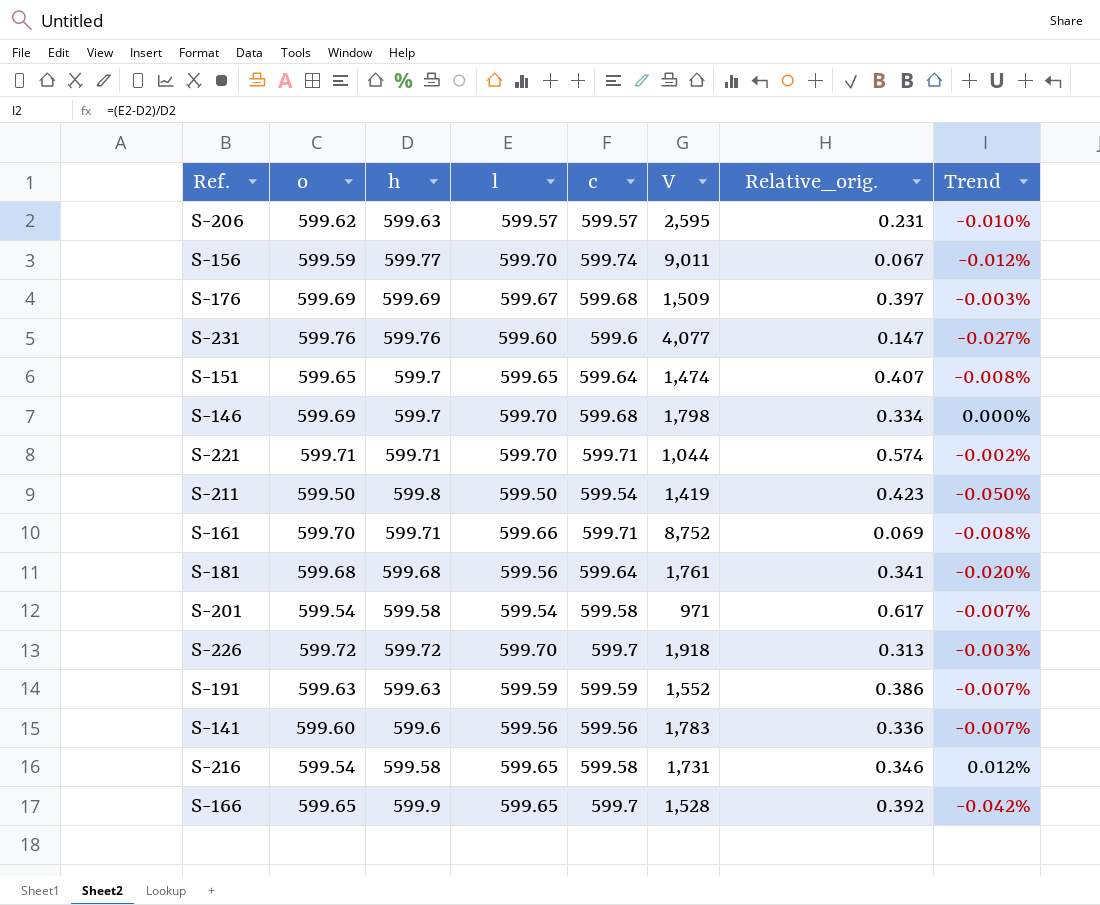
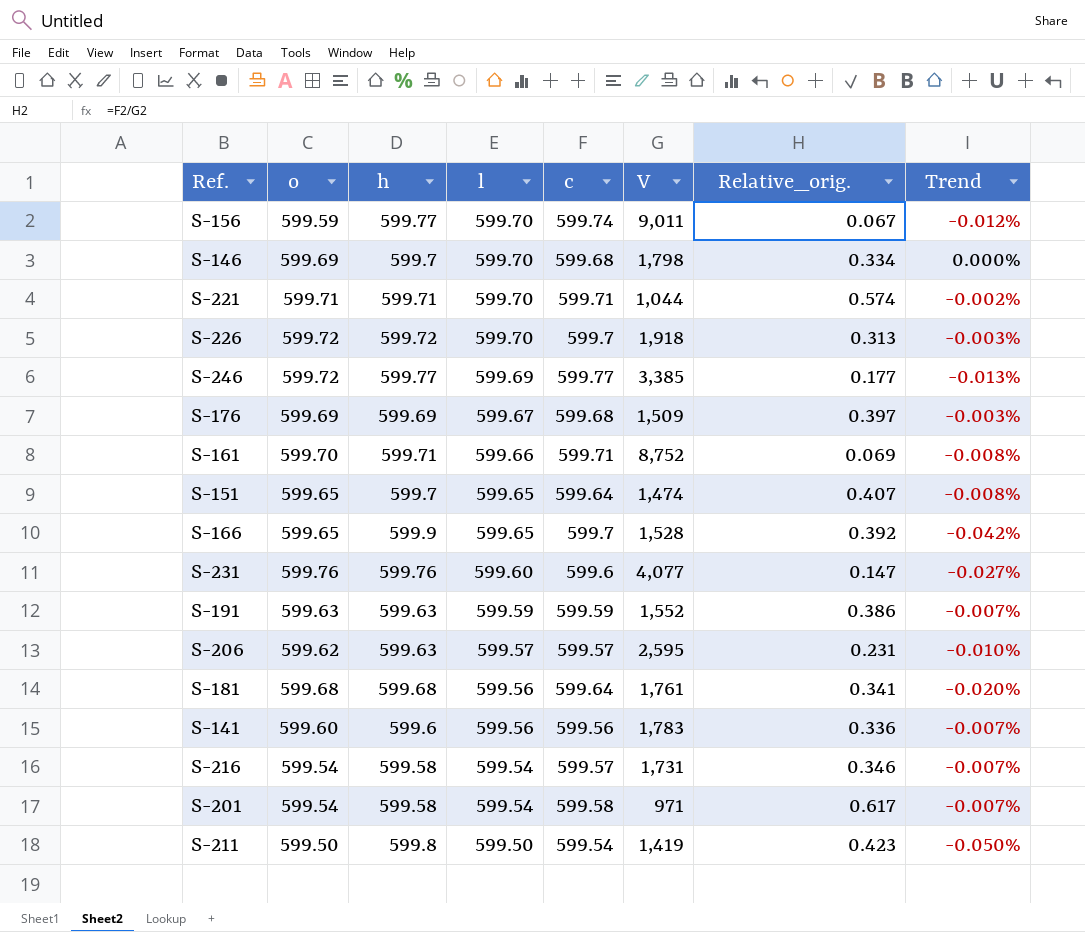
row order: none -> l descending
row S-246: none -> 599.72 | 599.77 | 599.69 | 599.77 | 3,385 | 0.177 | -0.013%
S-216 | l: 599.65 -> 599.54
S-216 | c: 599.58 -> 599.57
S-216 | Trend: 0.012% -> -0.007%

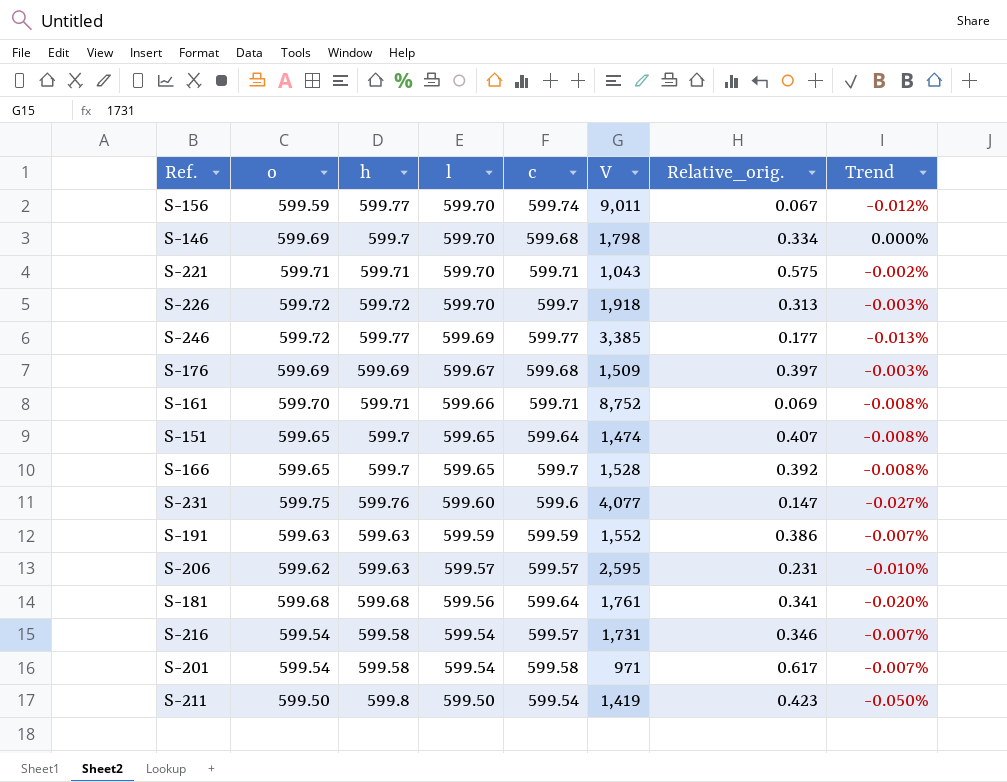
row S-141: 599.60 | 599.6 | 599.56 | 599.56 | 1,783 | 0.336 | -0.007% -> none
S-221 | V: 1,044 -> 1,043
S-221 | Relative_orig.: 0.574 -> 0.575
S-166 | h: 599.9 -> 599.7
S-166 | Trend: -0.042% -> -0.008%
S-231 | o: 599.76 -> 599.75

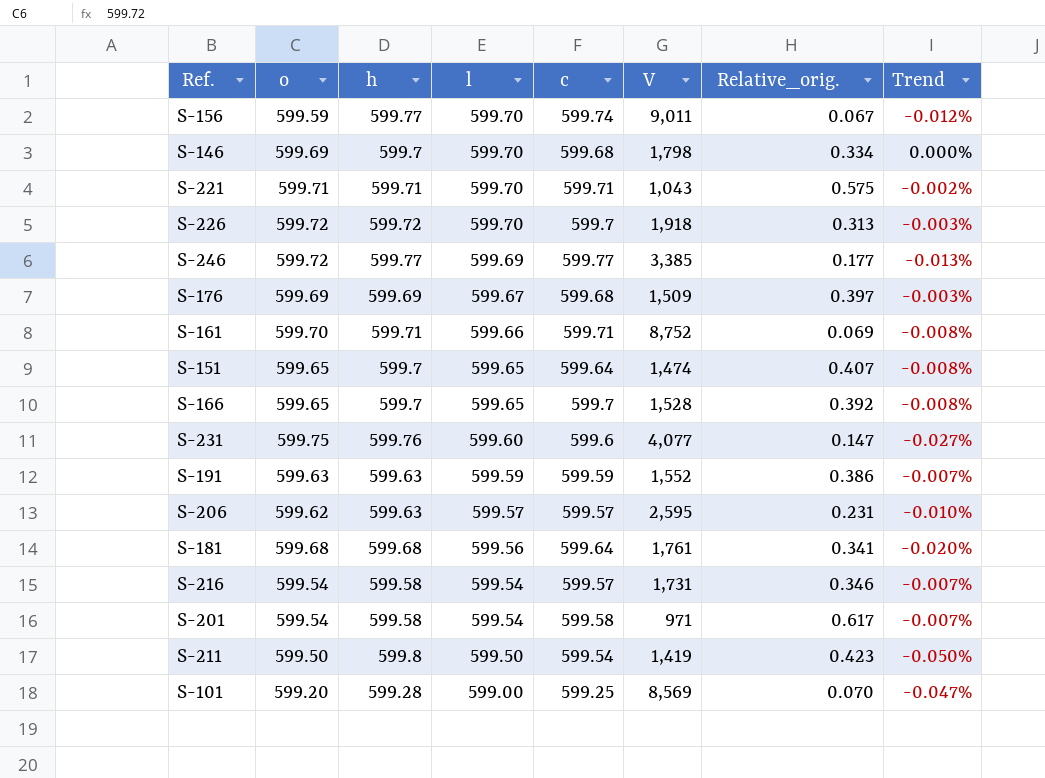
row S-101: none -> 599.20 | 599.28 | 599.00 | 599.25 | 8,569 | 0.070 | -0.047%

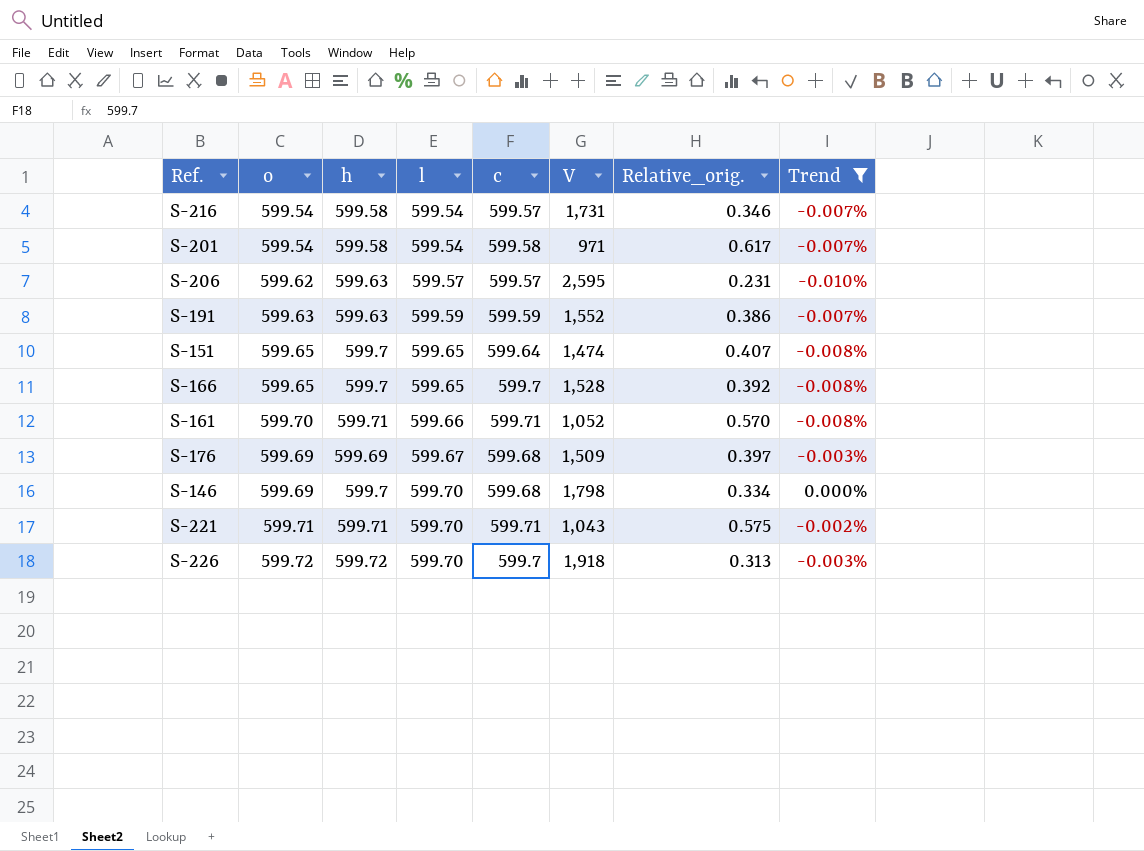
filter: none -> Trend >= -0.010%
row order: l descending -> l ascending
S-161 | V: 8,752 -> 1,052
S-161 | Relative_orig.: 0.069 -> 0.570

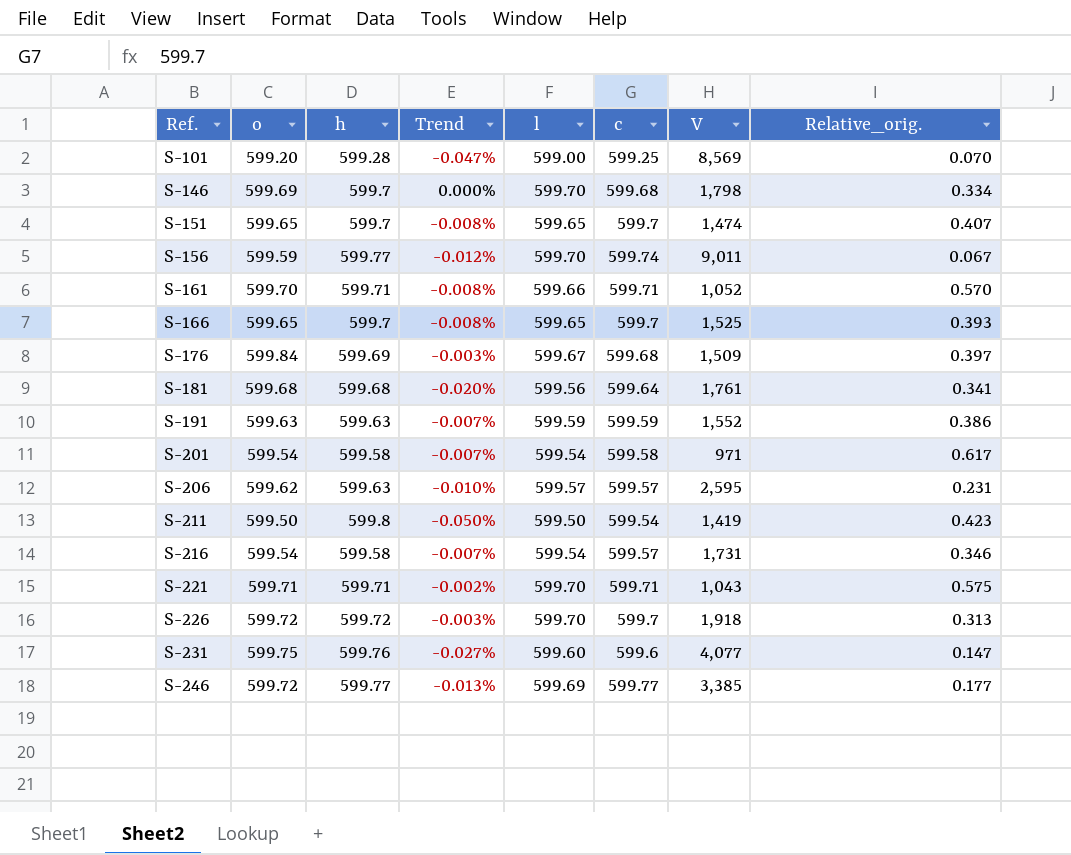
filter: Trend >= -0.010% -> none
row order: l ascending -> Ref. ascending
column Trend | position: 8 -> 4
S-151 | c: 599.64 -> 599.7
S-166 | V: 1,528 -> 1,525
S-166 | Relative_orig.: 0.392 -> 0.393
S-176 | o: 599.69 -> 599.84

